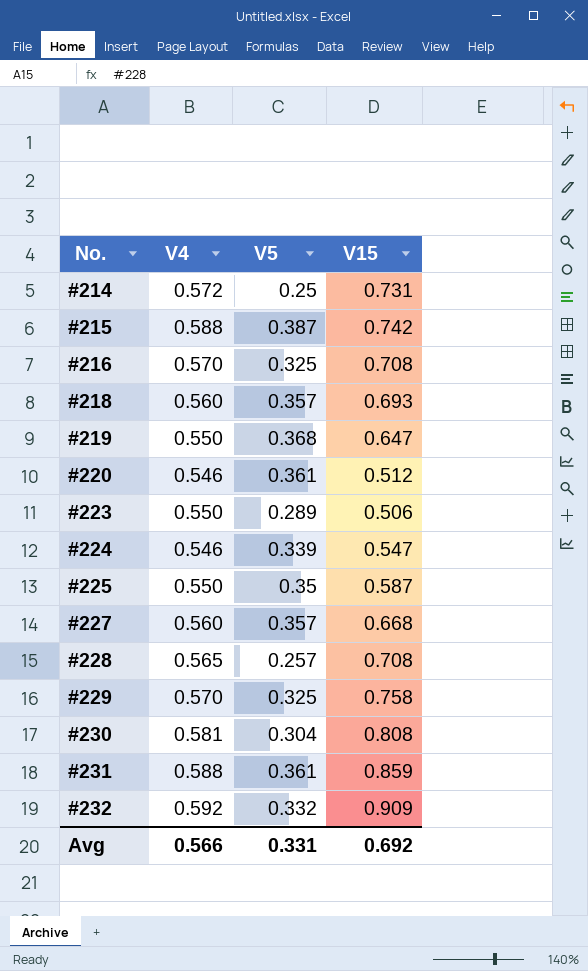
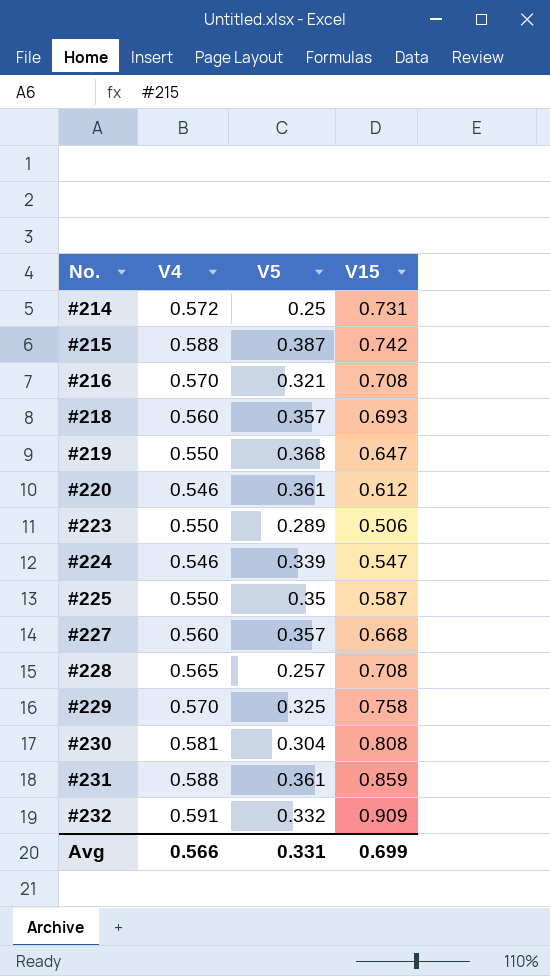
#216 | V5: 0.325 -> 0.321
#220 | V15: 0.512 -> 0.612
#232 | V4: 0.592 -> 0.591
Avg | V15: 0.692 -> 0.699

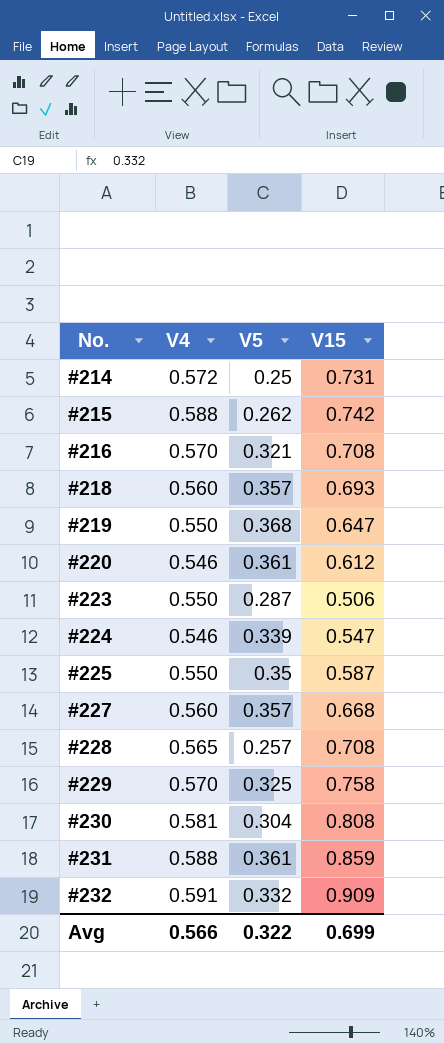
#215 | V5: 0.387 -> 0.262
#223 | V5: 0.289 -> 0.287
Avg | V5: 0.331 -> 0.322

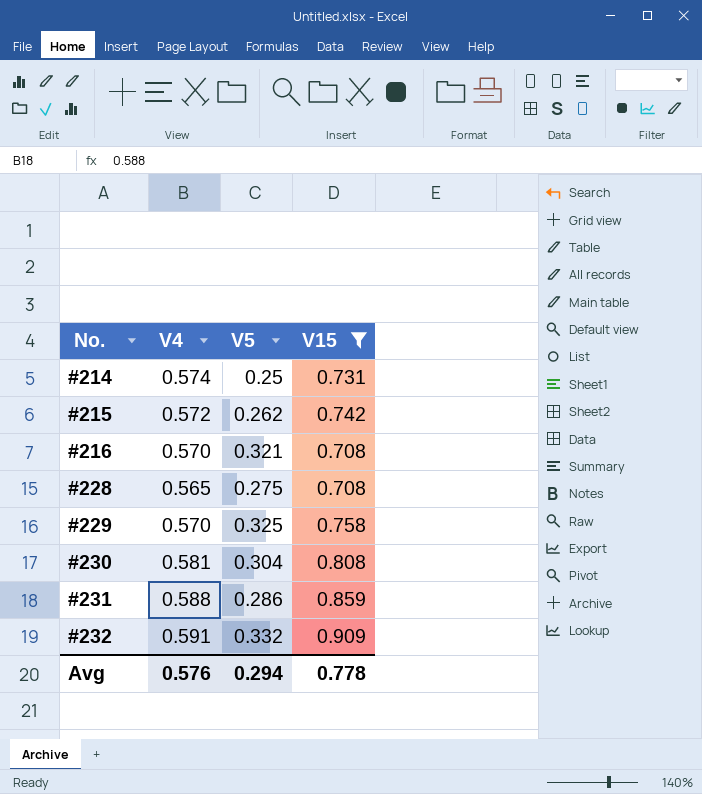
filter: none -> V15 >= 0.708
#214 | V4: 0.572 -> 0.574
#215 | V4: 0.588 -> 0.572
#228 | V5: 0.257 -> 0.275
#231 | V5: 0.361 -> 0.286
Avg | V4: 0.566 -> 0.576
Avg | V5: 0.322 -> 0.294
Avg | V15: 0.699 -> 0.778

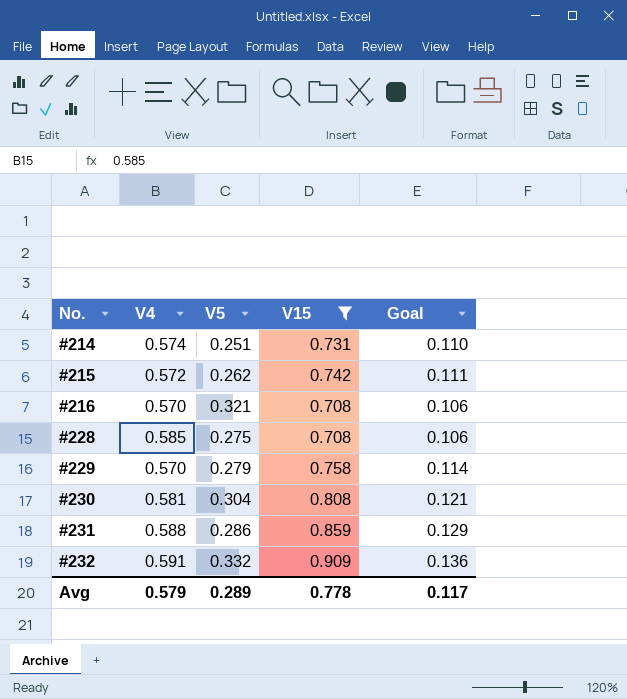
column Goal | formula: none -> [V15] * 0.15
#214 | V5: 0.25 -> 0.251
#228 | V4: 0.565 -> 0.585
#229 | V5: 0.325 -> 0.279
Avg | V4: 0.576 -> 0.579
Avg | V5: 0.294 -> 0.289

